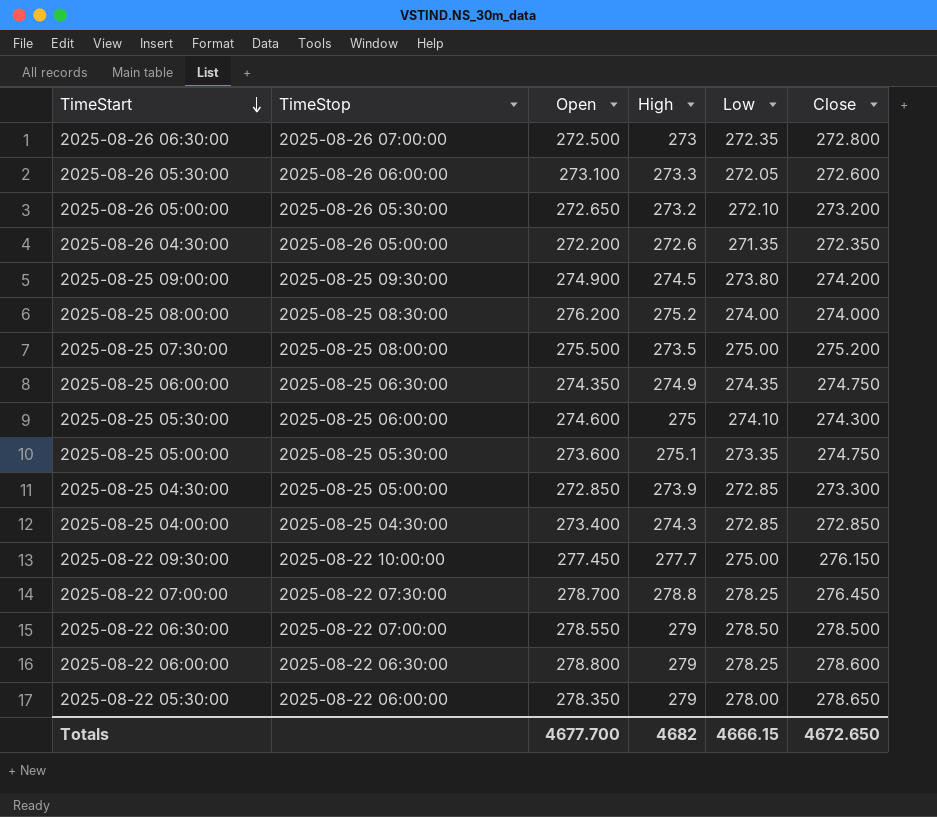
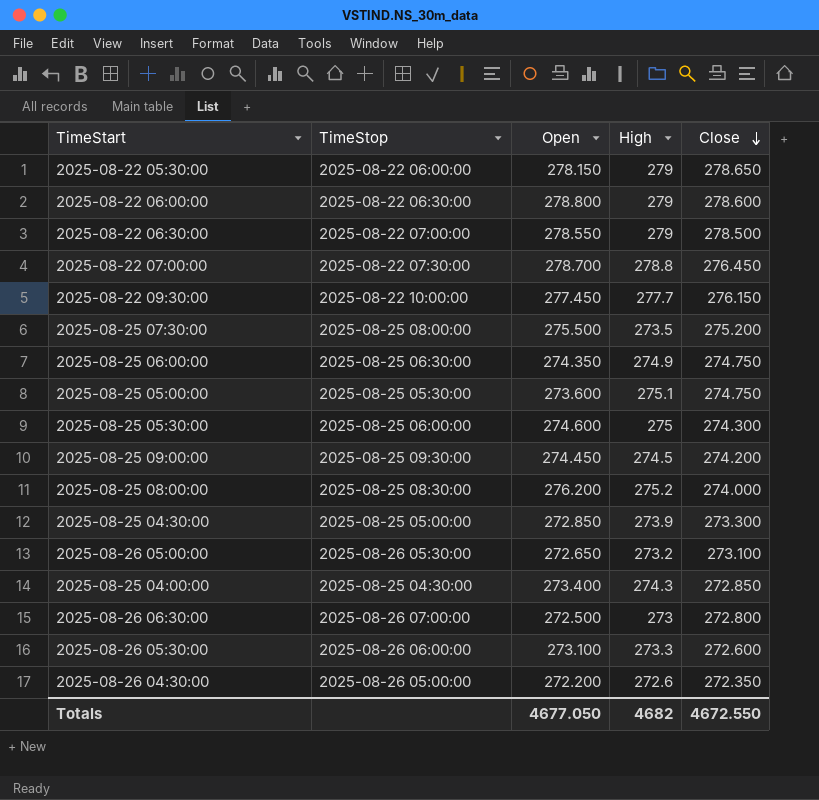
row order: TimeStart descending -> Close descending
column Low | position: 5 -> none
2025-08-22 05:30:00 | Open: 278.350 -> 278.150
2025-08-25 09:00:00 | Open: 274.900 -> 274.450
2025-08-26 05:00:00 | Close: 273.200 -> 273.100
Totals | Open: 4677.700 -> 4677.050
Totals | Close: 4672.650 -> 4672.550

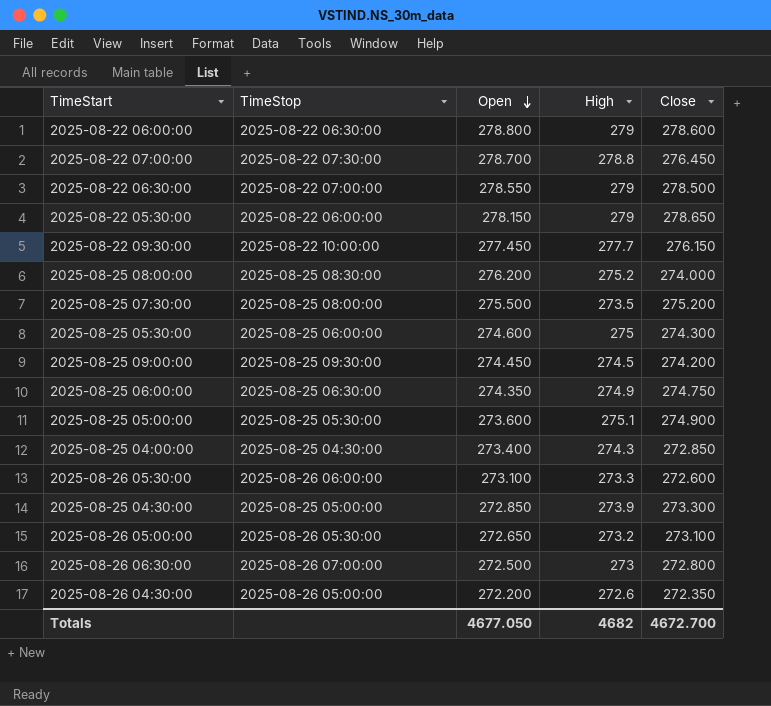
row order: Close descending -> Open descending
2025-08-25 05:00:00 | Close: 274.750 -> 274.900
Totals | Close: 4672.550 -> 4672.700

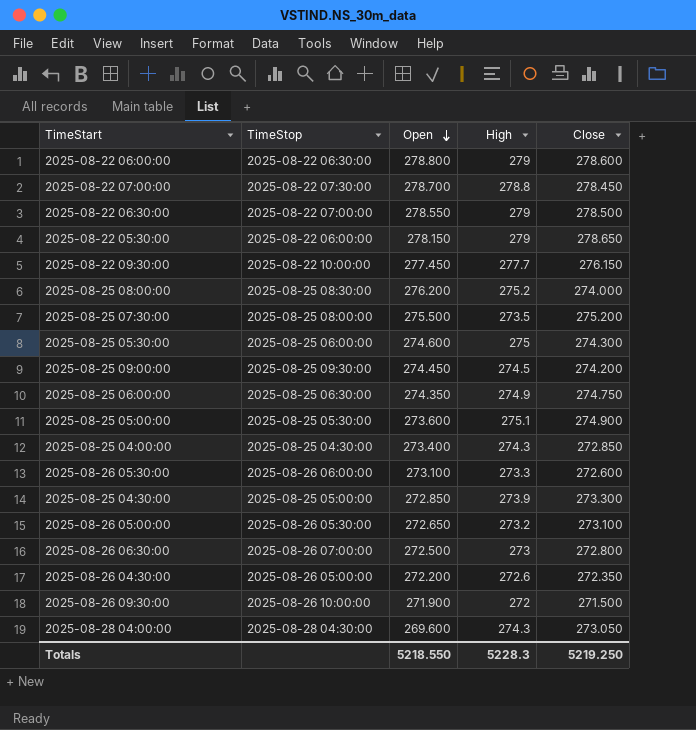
2025-08-22 07:00:00 | Close: 276.450 -> 278.450
row 2025-08-26 09:30:00: none -> 2025-08-26 10:00:00 | 271.900 | 272 | 271.500
row 2025-08-28 04:00:00: none -> 2025-08-28 04:30:00 | 269.600 | 274.3 | 273.050
Totals | Open: 4677.050 -> 5218.550
Totals | High: 4682 -> 5228.3
Totals | Close: 4672.700 -> 5219.250

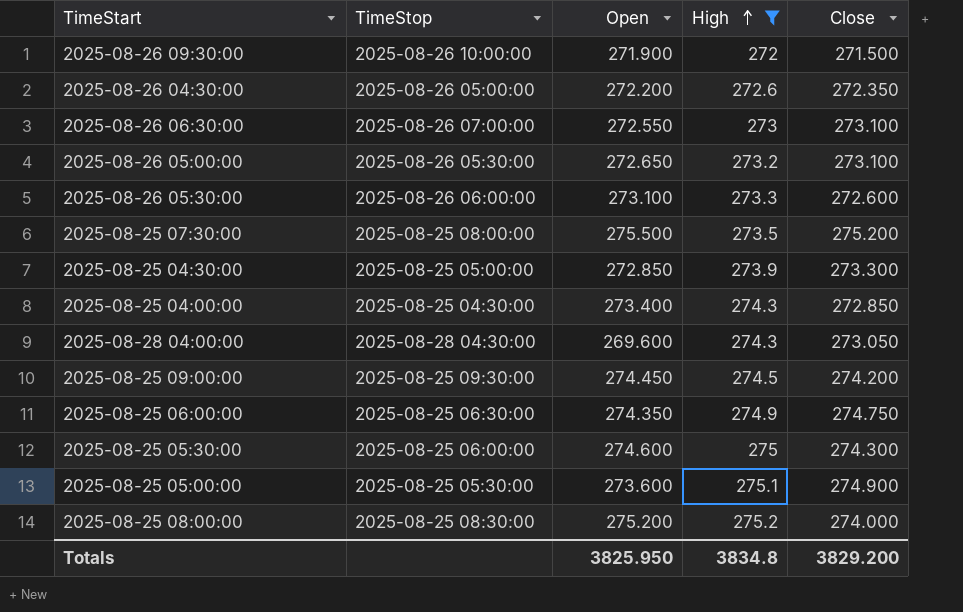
filter: none -> High <= 275.2
row order: Open descending -> High ascending
2025-08-26 06:30:00 | Open: 272.500 -> 272.550
2025-08-26 06:30:00 | Close: 272.800 -> 273.100
2025-08-25 08:00:00 | Open: 276.200 -> 275.200
Totals | Open: 5218.550 -> 3825.950
Totals | High: 5228.3 -> 3834.8
Totals | Close: 5219.250 -> 3829.200

